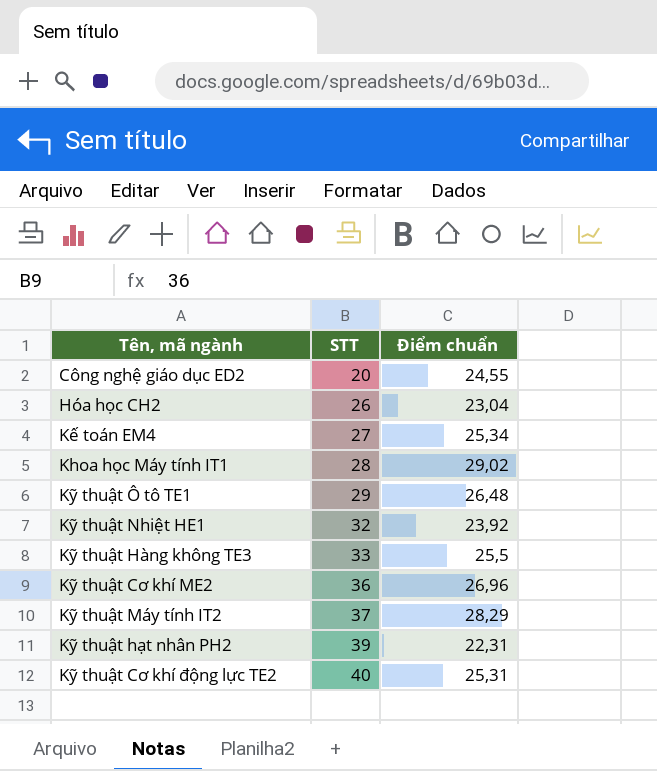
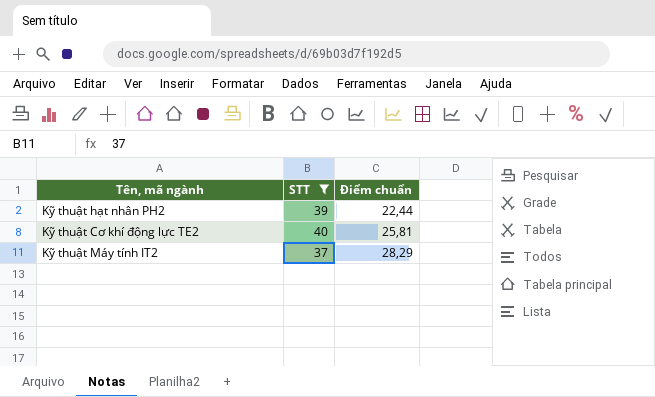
filter: none -> STT >= 37
row order: STT ascending -> Điểm chuẩn ascending
Kỹ thuật hạt nhân PH2 | Điểm chuẩn: 22,31 -> 22,44
Kỹ thuật Cơ khí động lực TE2 | Điểm chuẩn: 25,31 -> 25,81

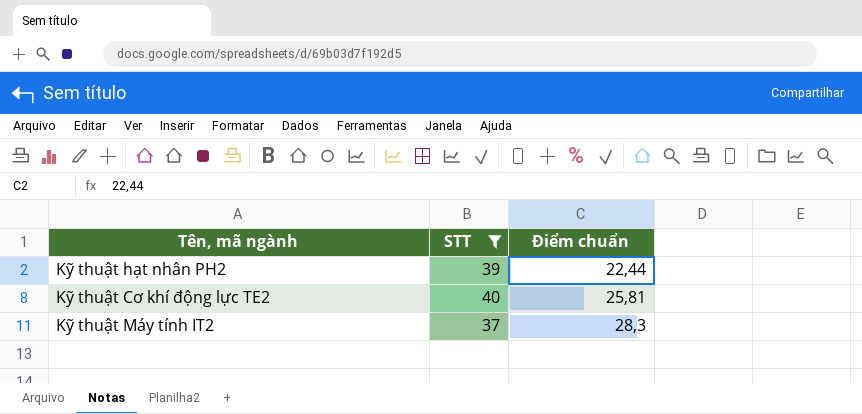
Kỹ thuật Máy tính IT2 | Điểm chuẩn: 28,29 -> 28,3

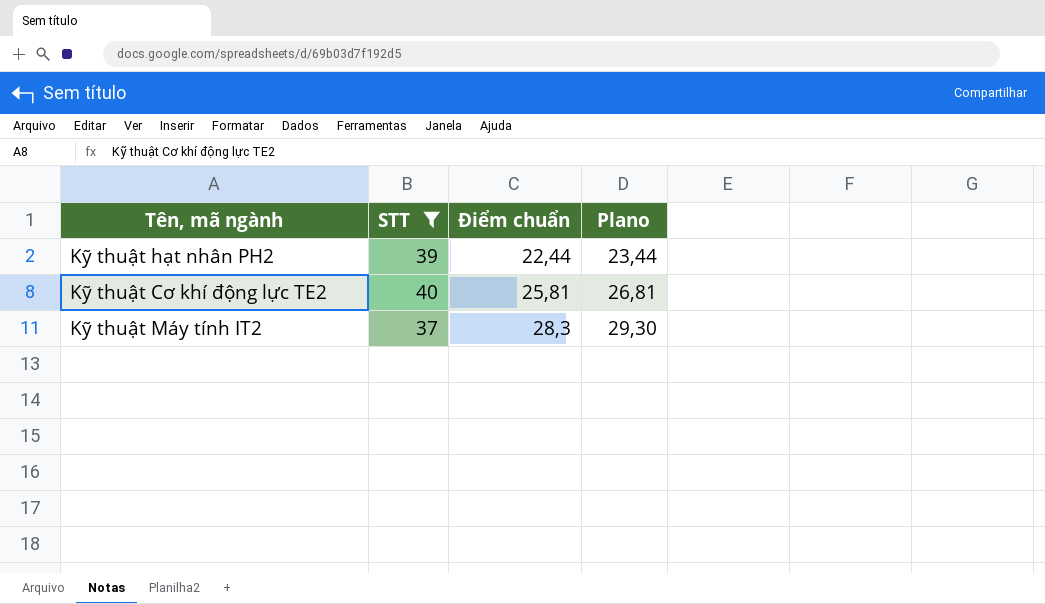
column Plano | formula: none -> [Điểm chuẩn] + 1

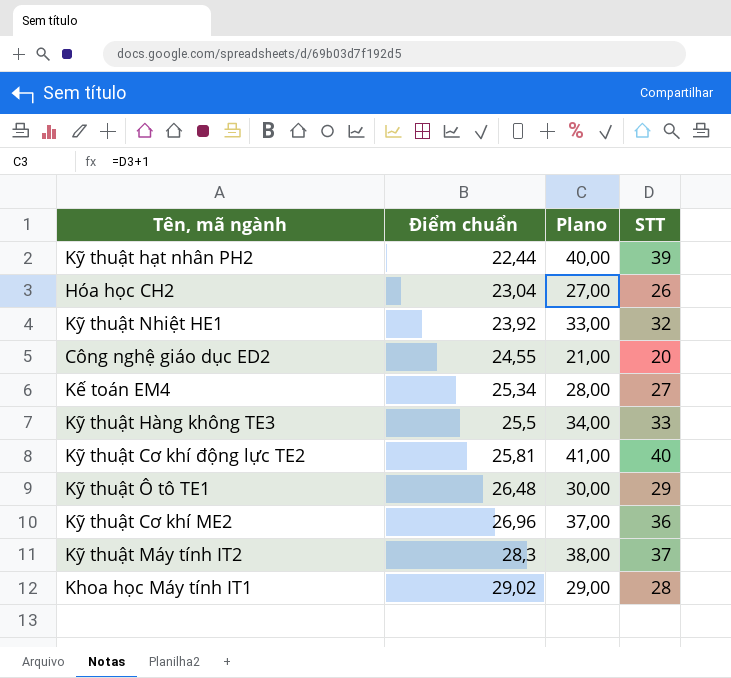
filter: STT >= 37 -> none
column Plano | formula: [Điểm chuẩn] + 1 -> [STT] + 1
column STT | position: 2 -> 4

